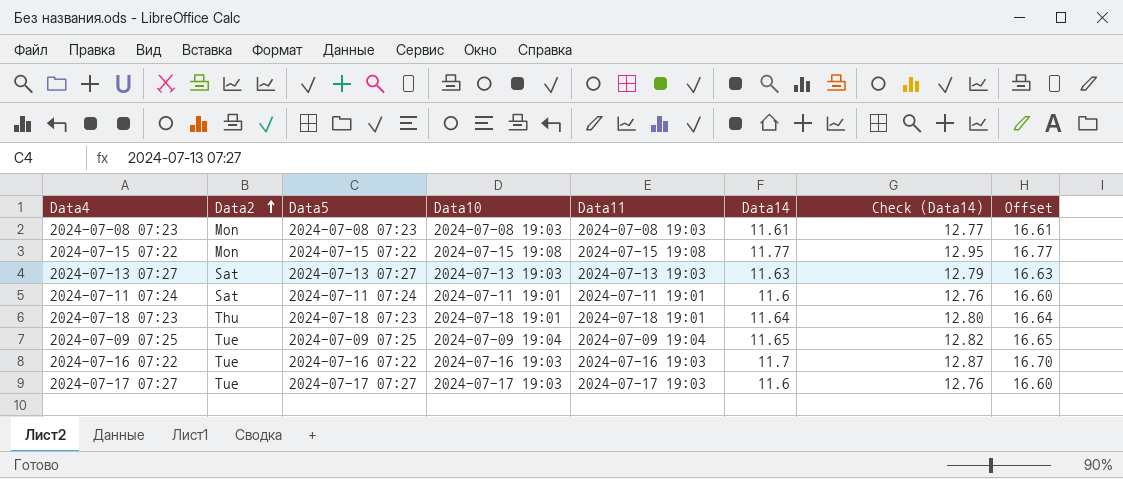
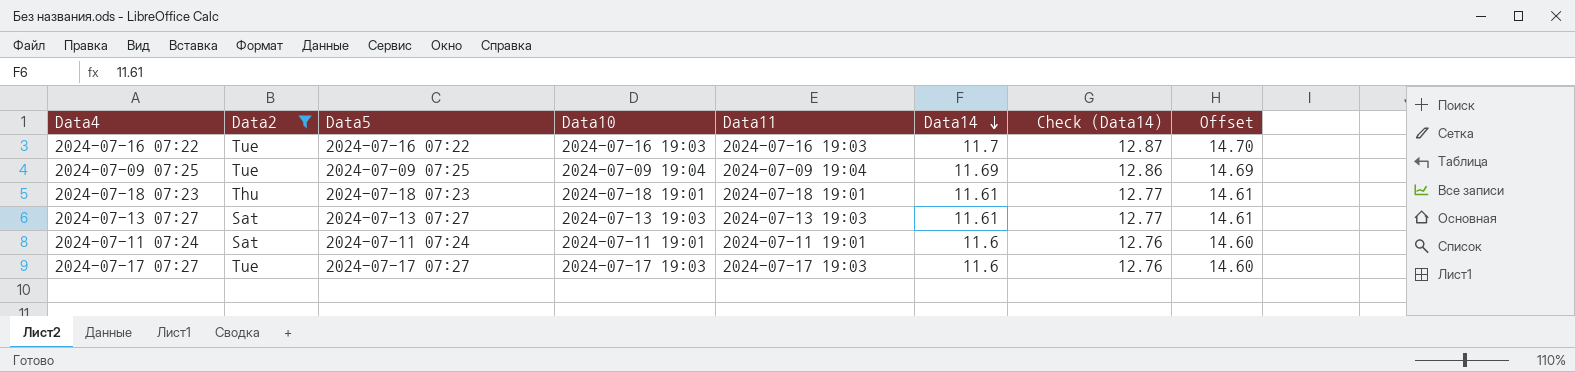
filter: none -> Data2 != Mon
row order: Data2 ascending -> Data14 descending
column Offset | formula: [Data14] + 5 -> [Data14] + 3
2024-07-09 07:25 | Data14: 11.65 -> 11.69
2024-07-09 07:25 | Check (Data14): 12.82 -> 12.86
2024-07-18 07:23 | Data14: 11.64 -> 11.61
2024-07-18 07:23 | Check (Data14): 12.80 -> 12.77
2024-07-13 07:27 | Data14: 11.63 -> 11.61
2024-07-13 07:27 | Check (Data14): 12.79 -> 12.77

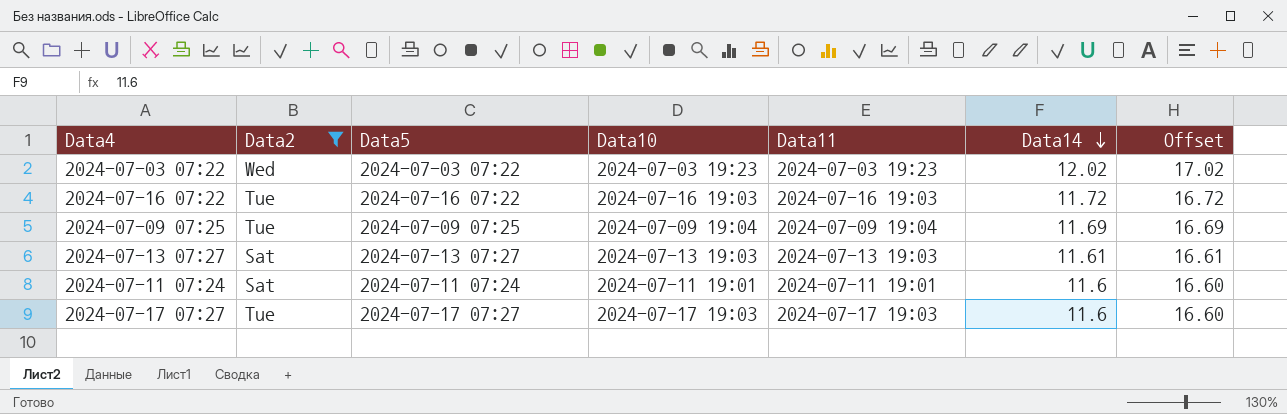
column Check (Data14) | formula: [Data14] * 1.1 -> none
column Offset | formula: [Data14] + 3 -> [Data14] + 5
row 2024-07-18 07:23: Thu | 2024-07-18 07:23 | 2024-07-18 19:01 | 2024-07-18 19:01 | 11.61 | 12.77 | 14.61 -> none
row 2024-07-03 07:22: none -> Wed | 2024-07-03 07:22 | 2024-07-03 19:23 | 2024-07-03 19:23 | 12.02 | 17.02
2024-07-16 07:22 | Data14: 11.7 -> 11.72

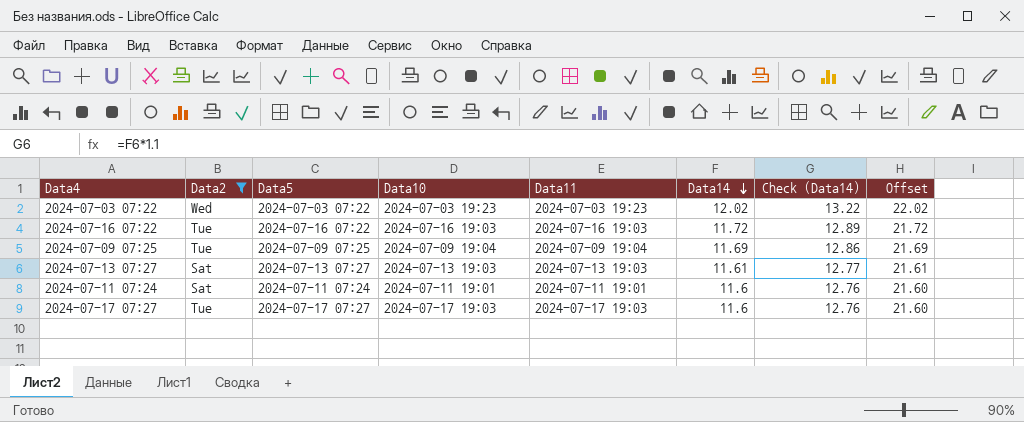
column Check (Data14) | formula: none -> [Data14] * 1.1
column Offset | formula: [Data14] + 5 -> [Data14] + 10

